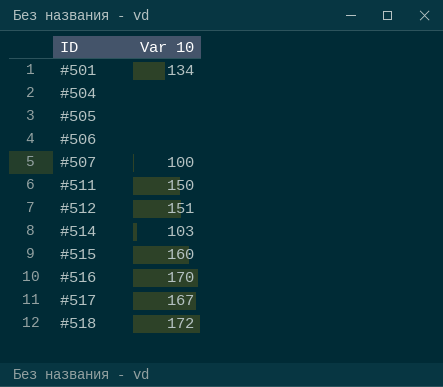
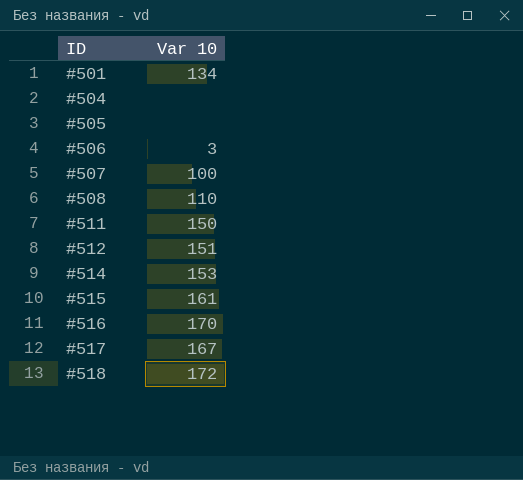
#506 | Var 10: none -> 3
row #508: none -> 110
#514 | Var 10: 103 -> 153
#515 | Var 10: 160 -> 161

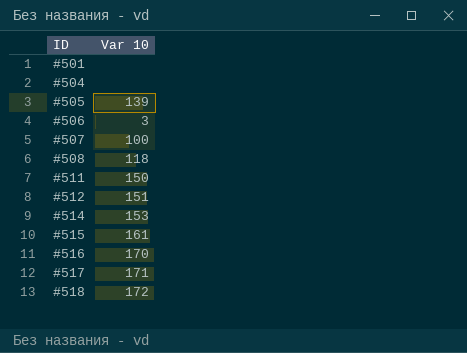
#501 | Var 10: 134 -> none
#505 | Var 10: none -> 139
#508 | Var 10: 110 -> 118
#517 | Var 10: 167 -> 171

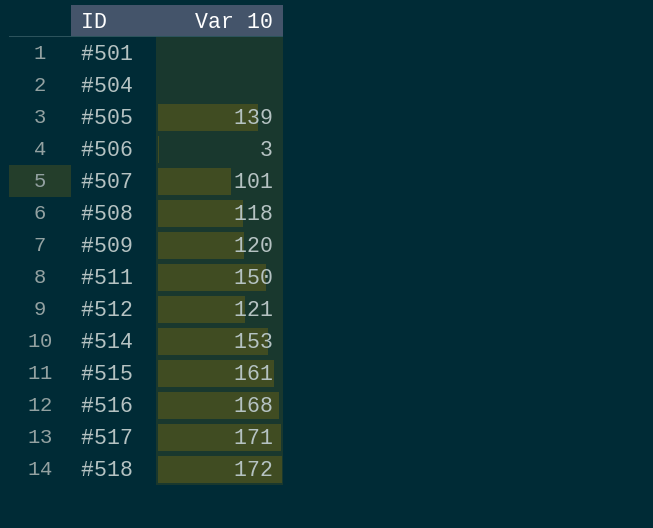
#507 | Var 10: 100 -> 101
row #509: none -> 120
#512 | Var 10: 151 -> 121
#516 | Var 10: 170 -> 168

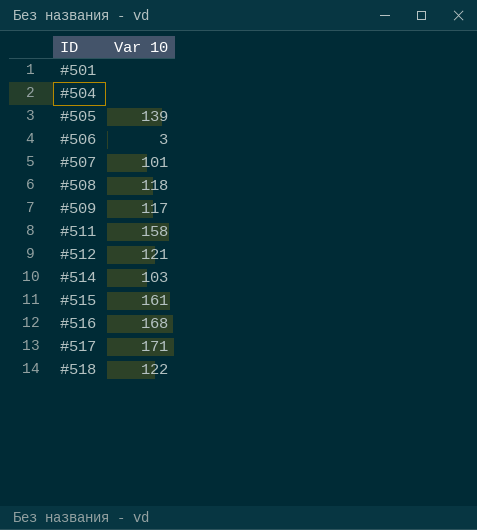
#509 | Var 10: 120 -> 117
#511 | Var 10: 150 -> 158
#514 | Var 10: 153 -> 103
#518 | Var 10: 172 -> 122

